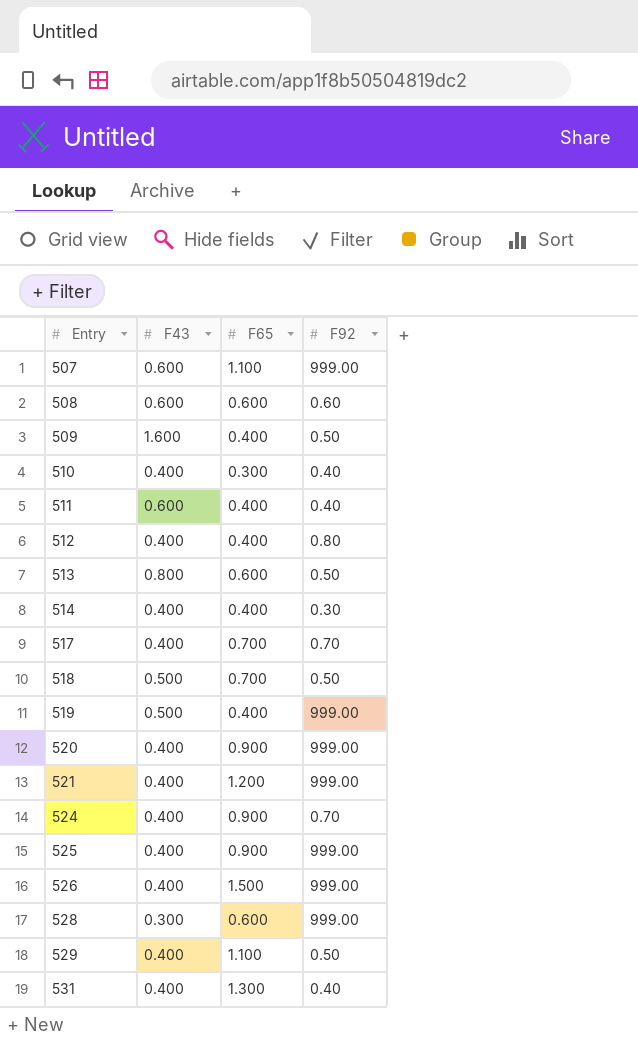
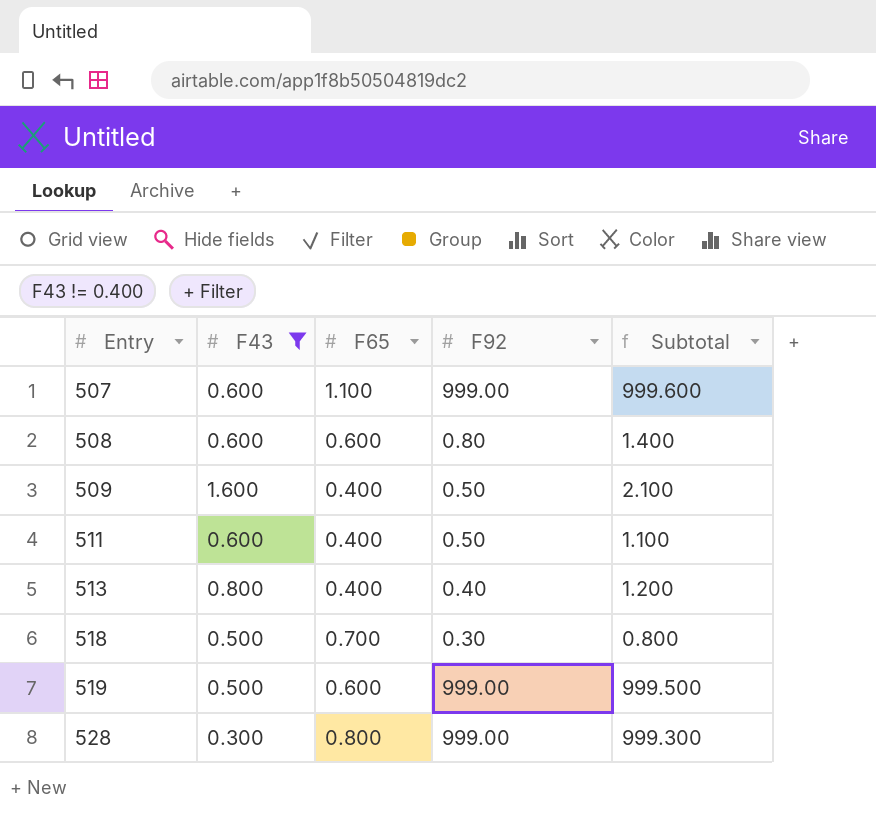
filter: none -> F43 != 0.400
column Subtotal | formula: none -> [F43] + [F92]
508 | F92: 0.60 -> 0.80
511 | F92: 0.40 -> 0.50
513 | F65: 0.600 -> 0.400
513 | F92: 0.50 -> 0.40
518 | F92: 0.50 -> 0.30
519 | F65: 0.400 -> 0.600
528 | F65: 0.600 -> 0.800

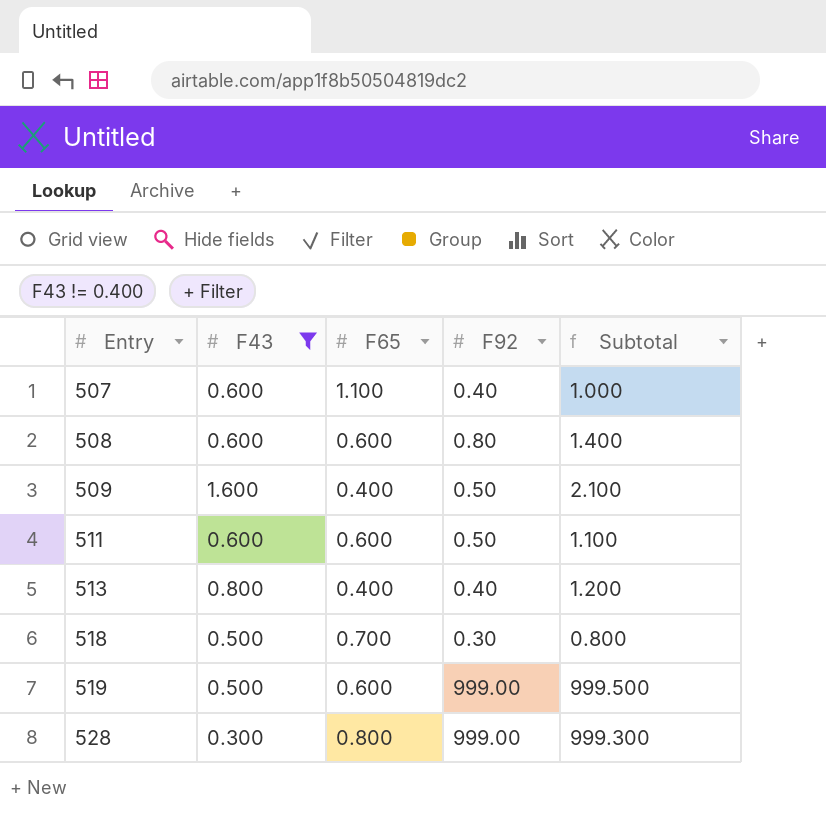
507 | F92: 999.00 -> 0.40
507 | Subtotal: 999.600 -> 1.000
511 | F65: 0.400 -> 0.600

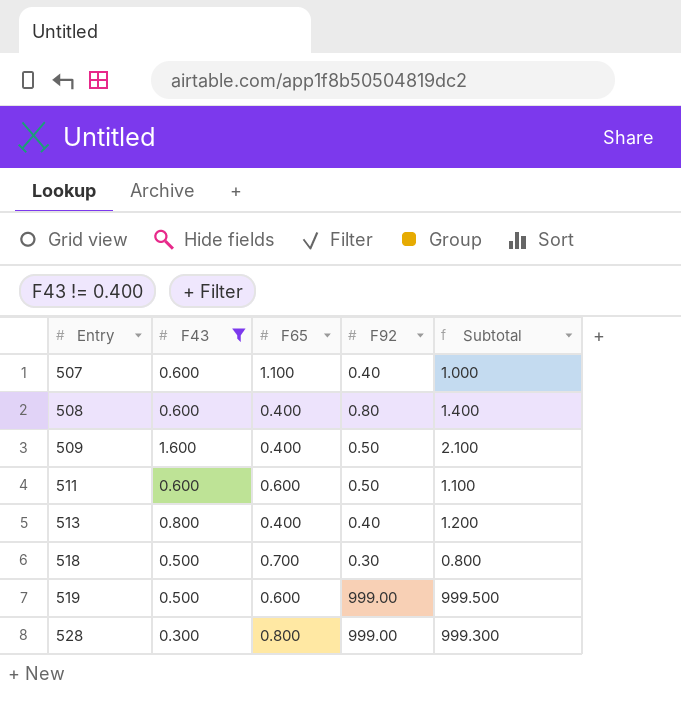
508 | F65: 0.600 -> 0.400

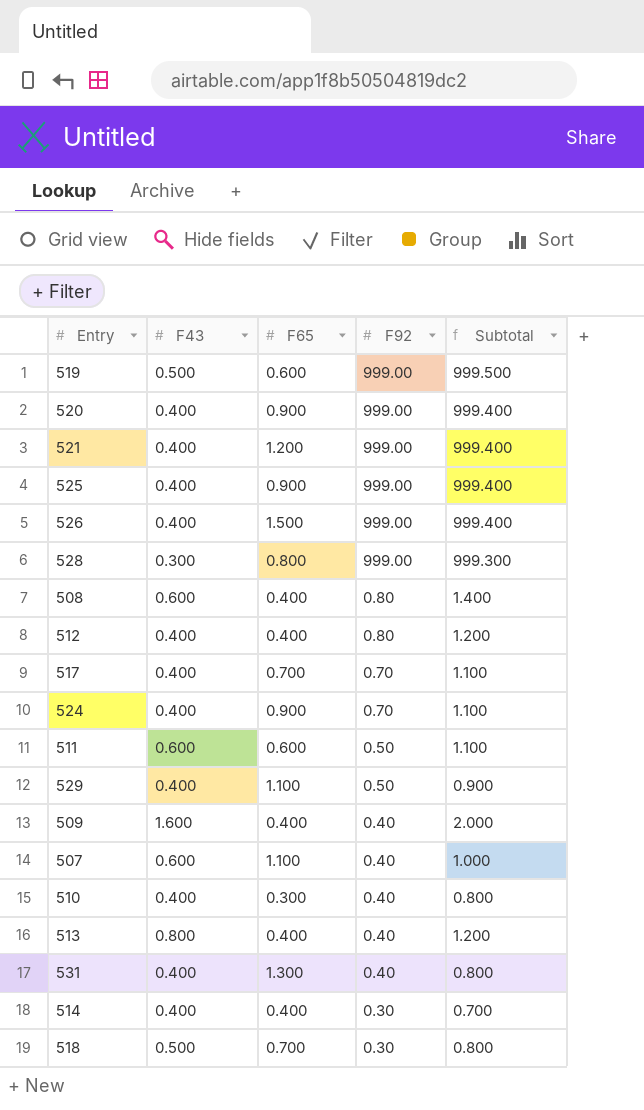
filter: F43 != 0.400 -> none
row order: Entry ascending -> F92 descending
509 | F92: 0.50 -> 0.40
509 | Subtotal: 2.100 -> 2.000

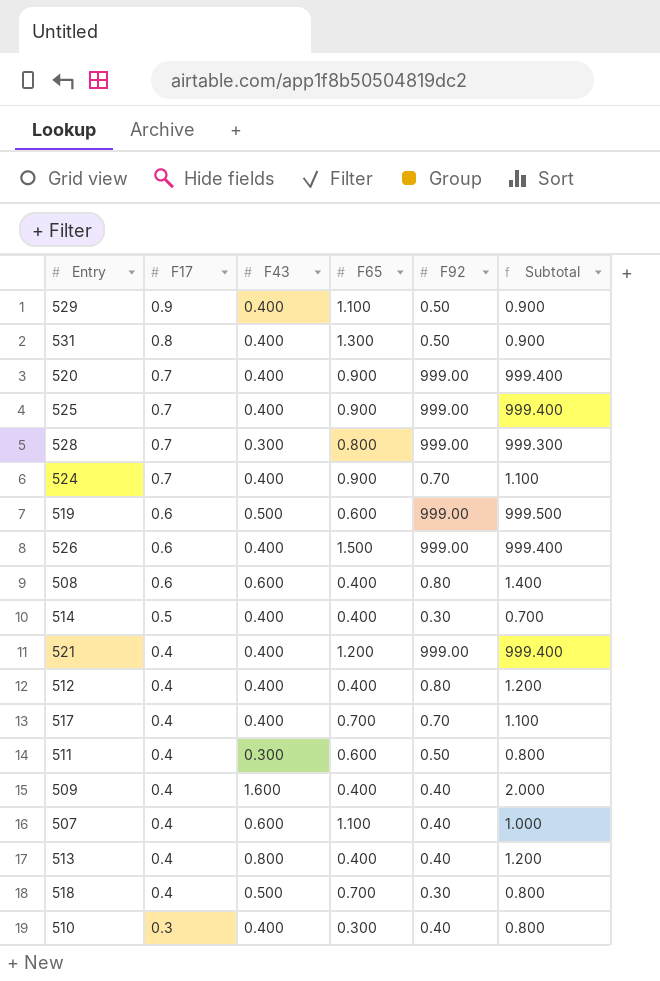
row order: F92 descending -> F17 descending
column F17 | position: none -> 2
531 | F92: 0.40 -> 0.50
531 | Subtotal: 0.800 -> 0.900
511 | F43: 0.600 -> 0.300
511 | Subtotal: 1.100 -> 0.800

